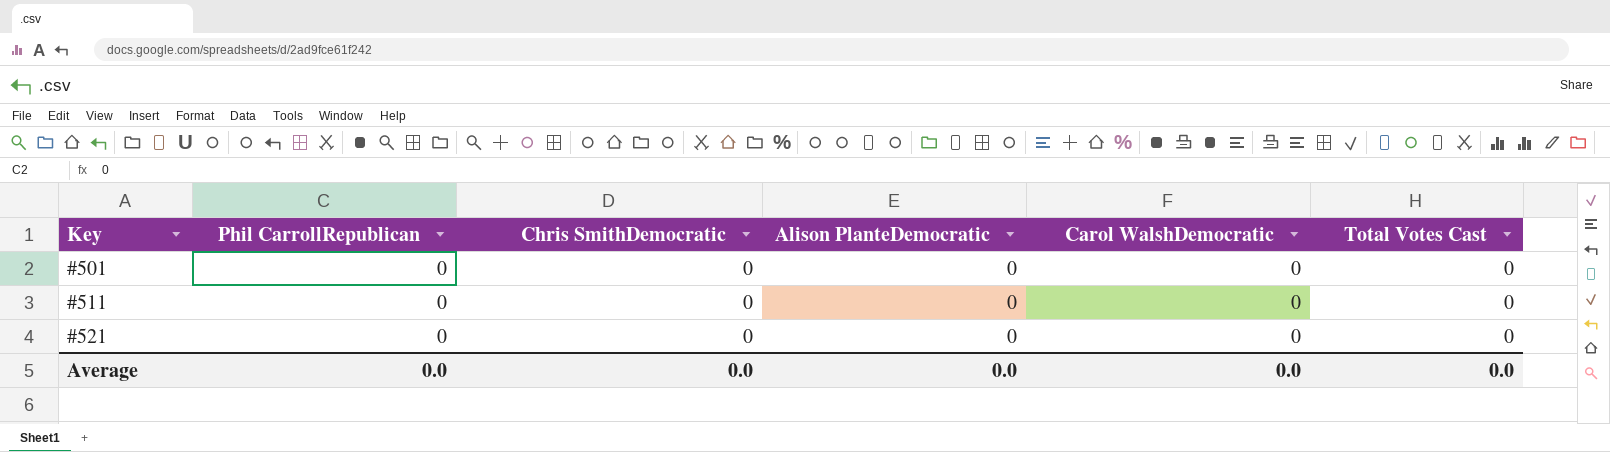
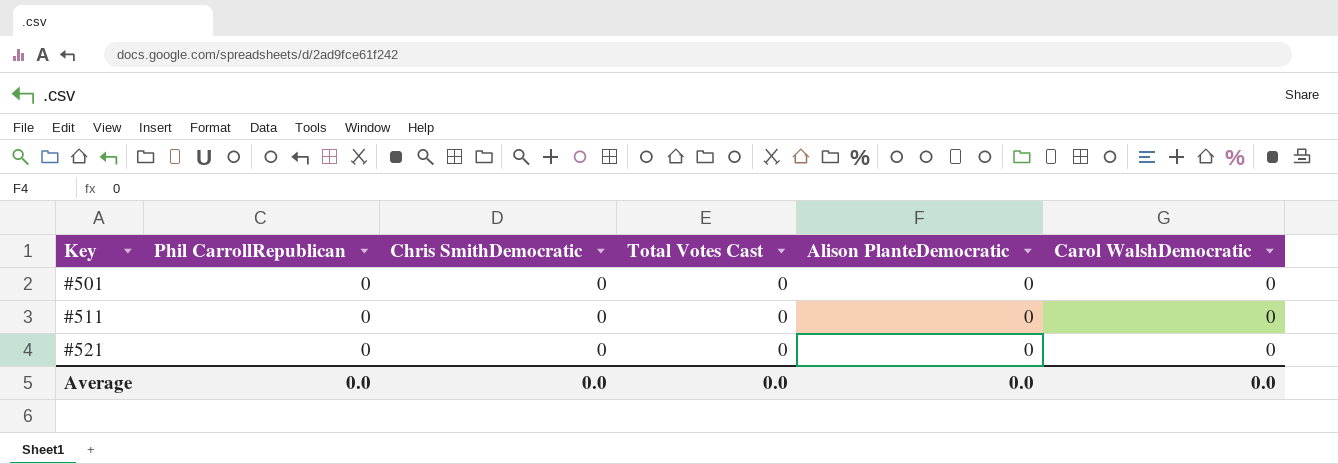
column Total Votes Cast | position: 6 -> 4

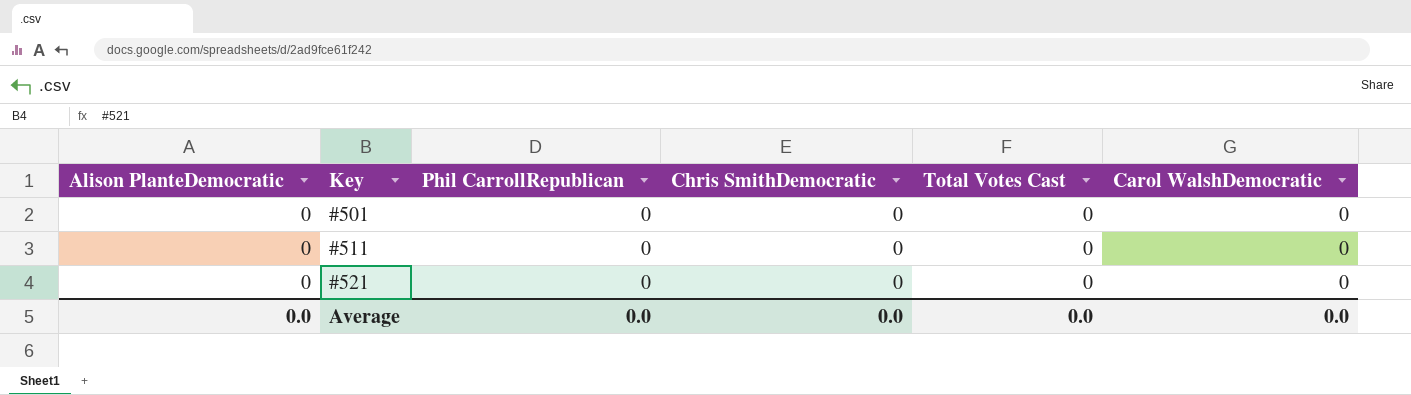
column Alison PlanteDemocratic | position: 5 -> 1

